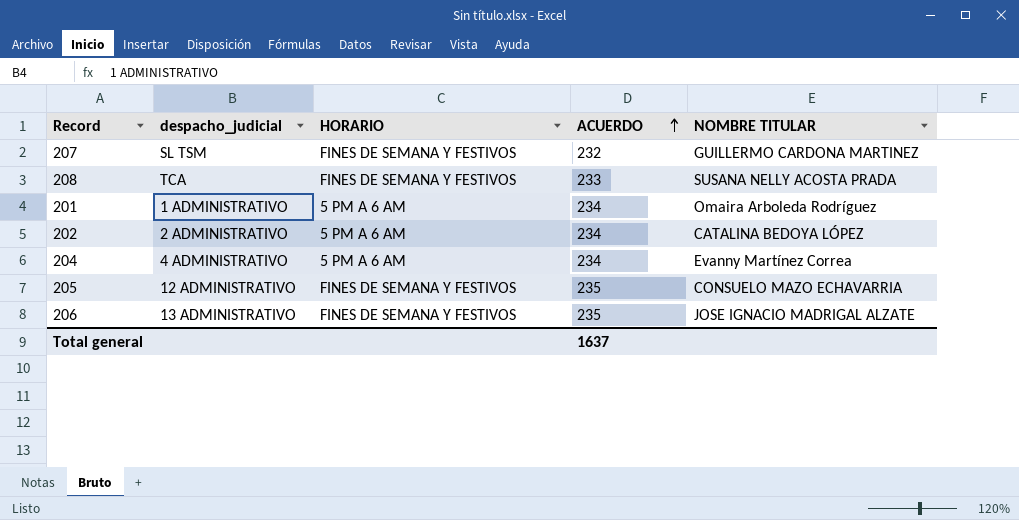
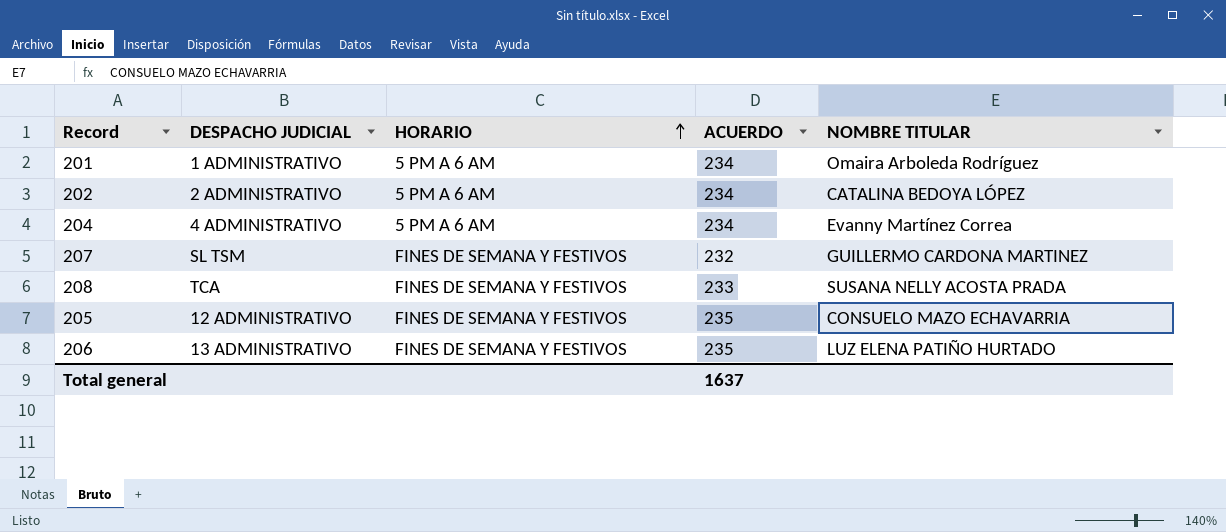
row order: ACUERDO ascending -> HORARIO ascending
column name: despacho_judicial -> DESPACHO JUDICIAL
206 | NOMBRE TITULAR: JOSE IGNACIO MADRIGAL ALZATE -> LUZ ELENA PATIÑO HURTADO

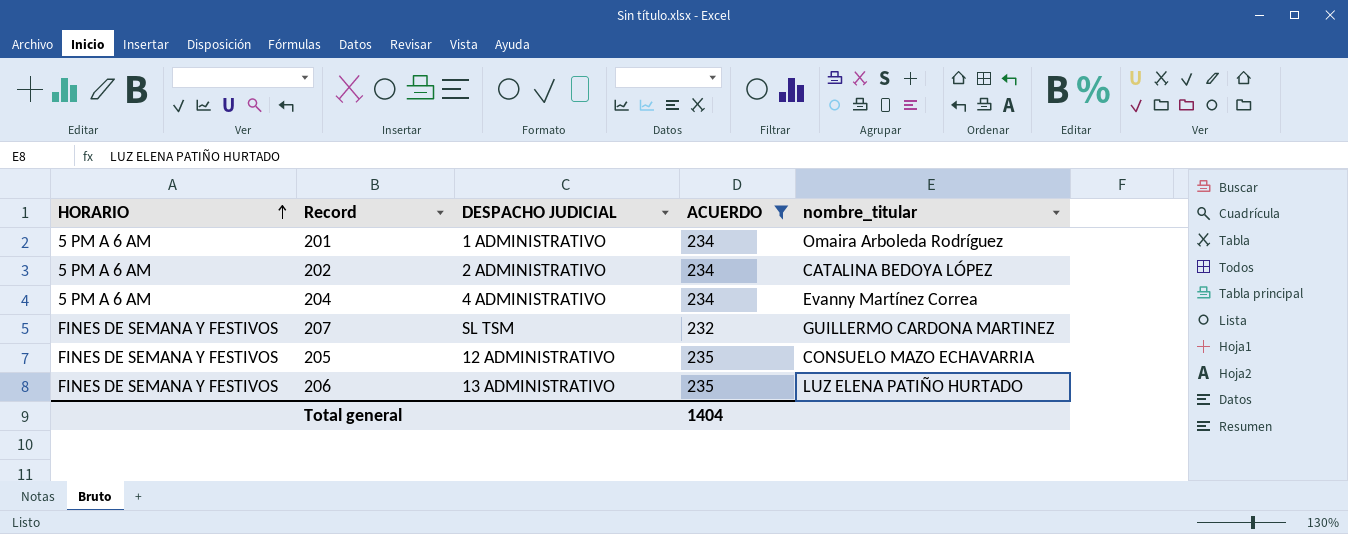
filter: none -> ACUERDO != 233
column HORARIO | position: 3 -> 1
column name: NOMBRE TITULAR -> nombre_titular
Total general | ACUERDO: 1637 -> 1404

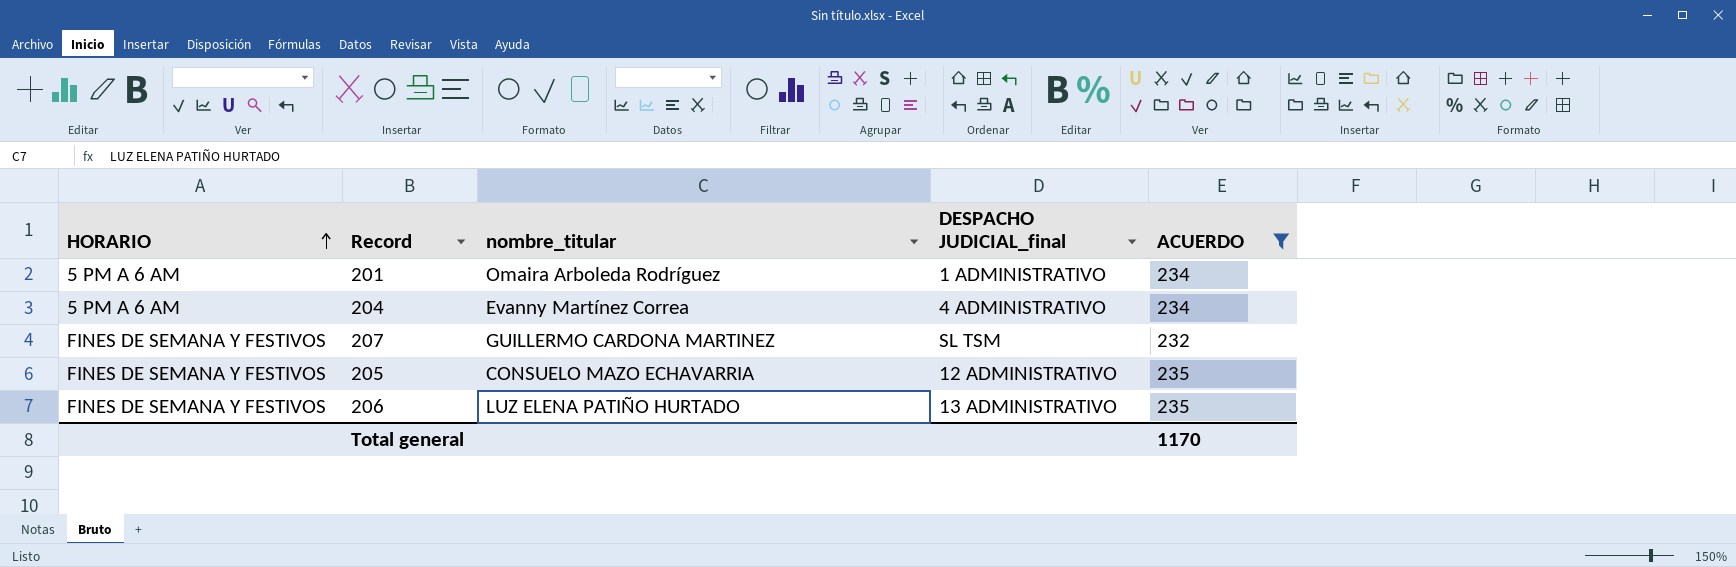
column nombre_titular | position: 5 -> 3
column name: DESPACHO JUDICIAL -> DESPACHO JUDICIAL_final
row 202: 5 PM A 6 AM | 2 ADMINISTRATIVO | 234 | CATALINA BEDOYA LÓPEZ -> none
Total general | ACUERDO: 1404 -> 1170

